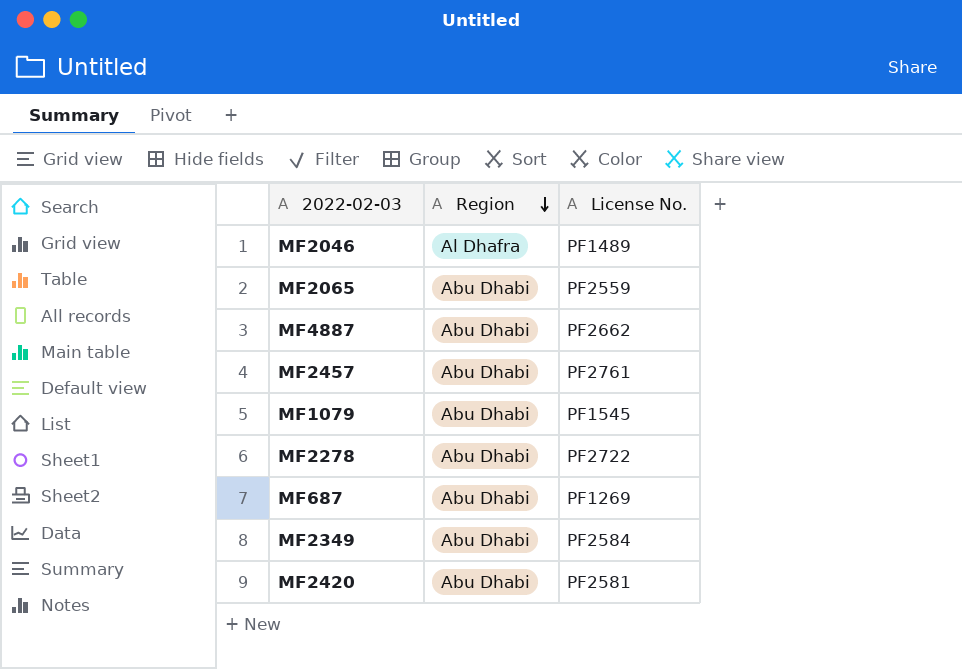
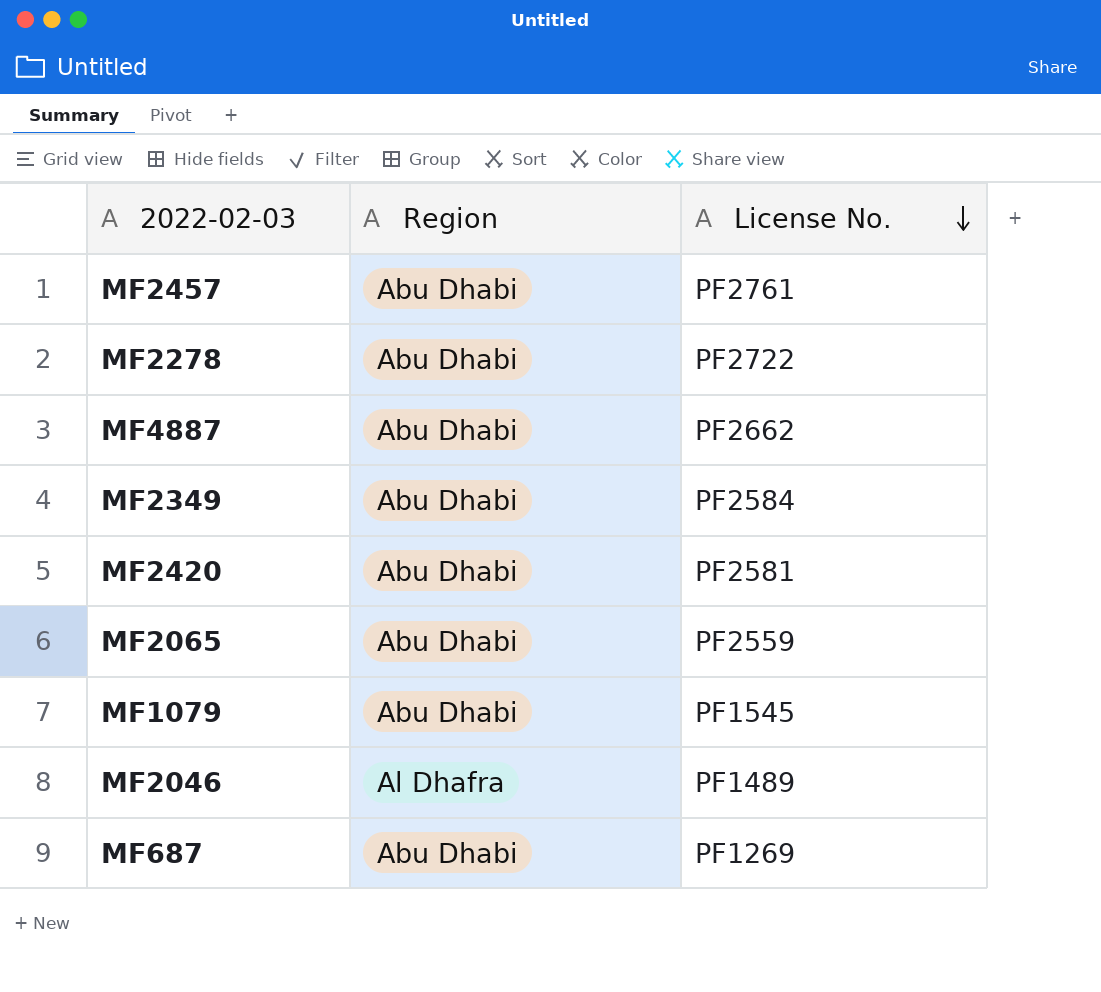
row order: Region descending -> License No. descending

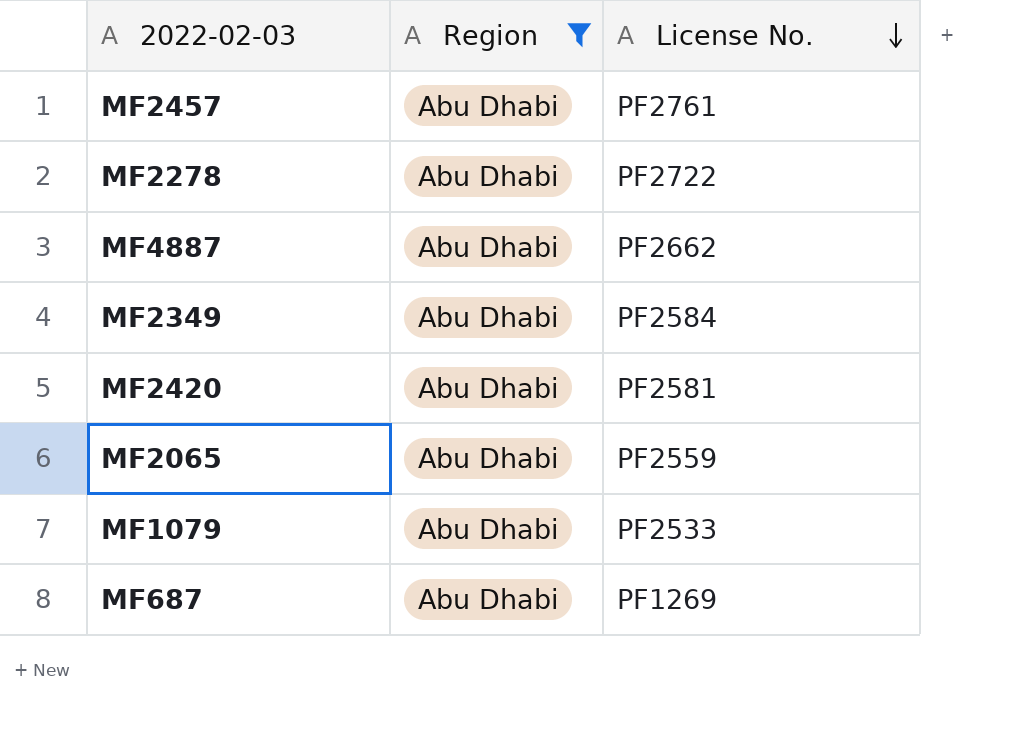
filter: none -> Region = Abu Dhabi
MF1079 | License No.: PF1545 -> PF2533

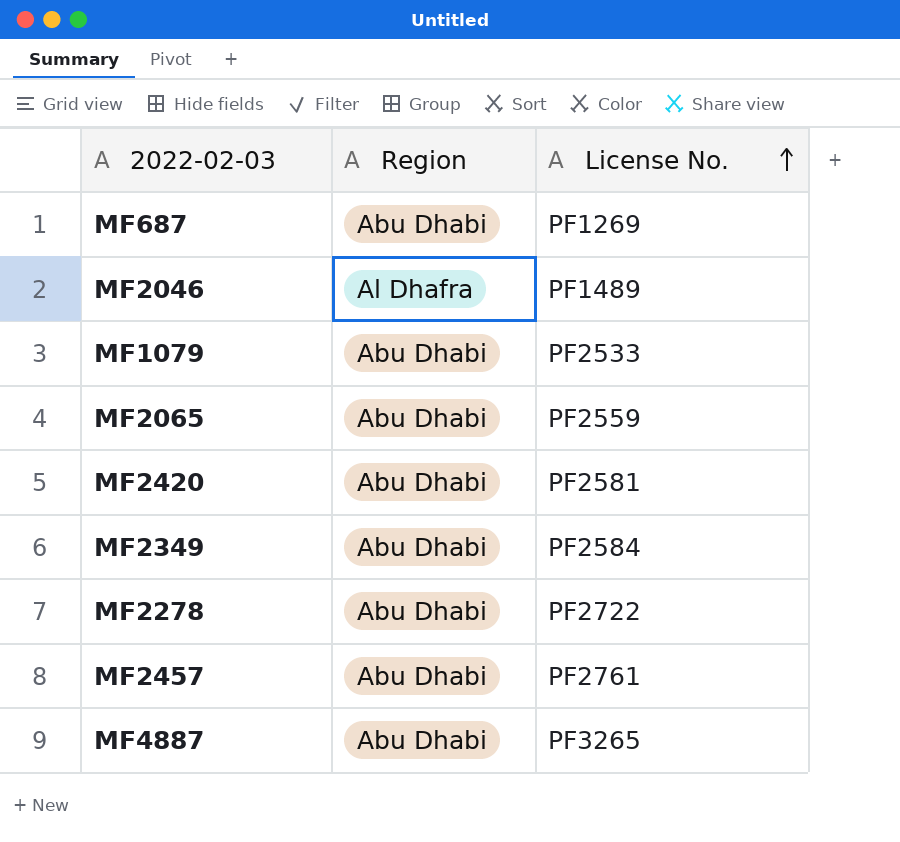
filter: Region = Abu Dhabi -> none
row order: License No. descending -> License No. ascending
MF4887 | License No.: PF2662 -> PF3265

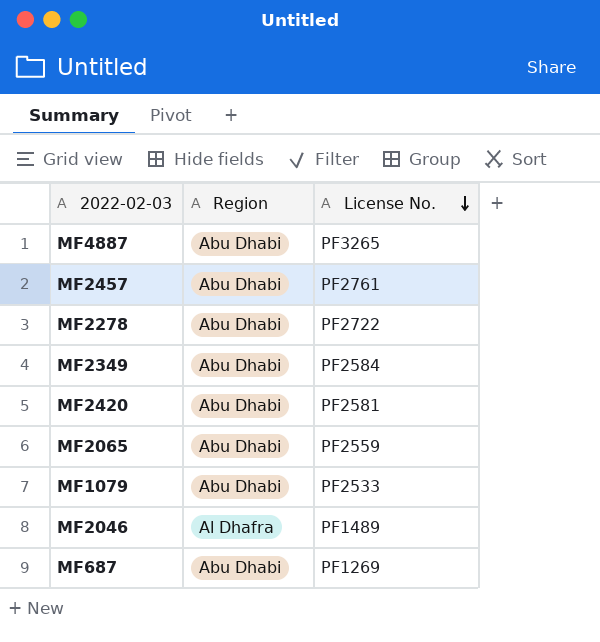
row order: License No. ascending -> License No. descending

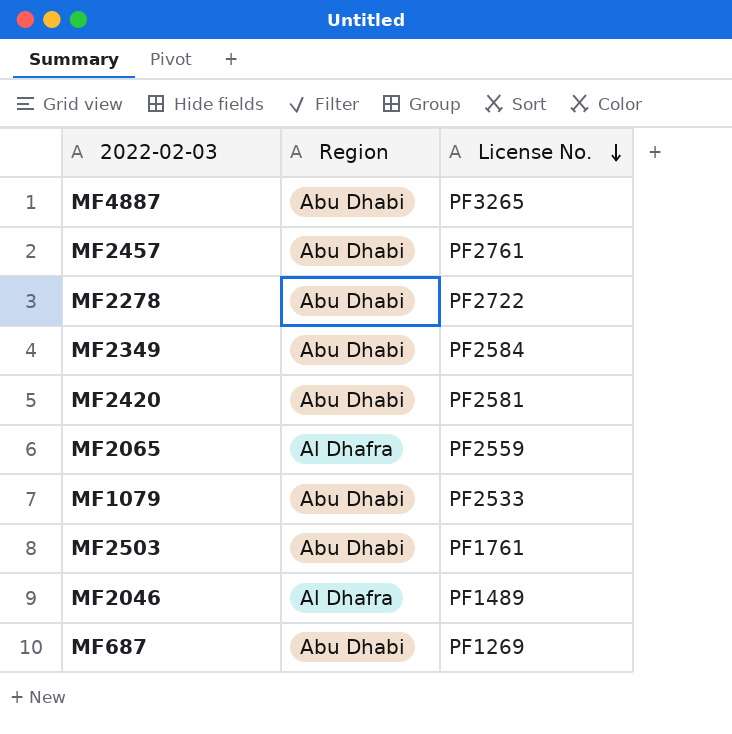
MF2065 | Region: Abu Dhabi -> Al Dhafra
row MF2503: none -> Abu Dhabi | PF1761

